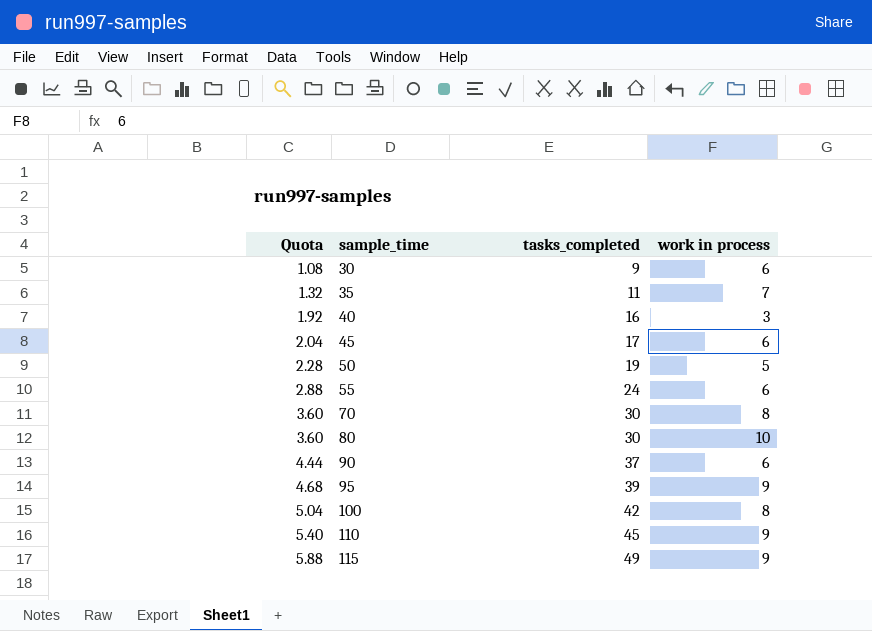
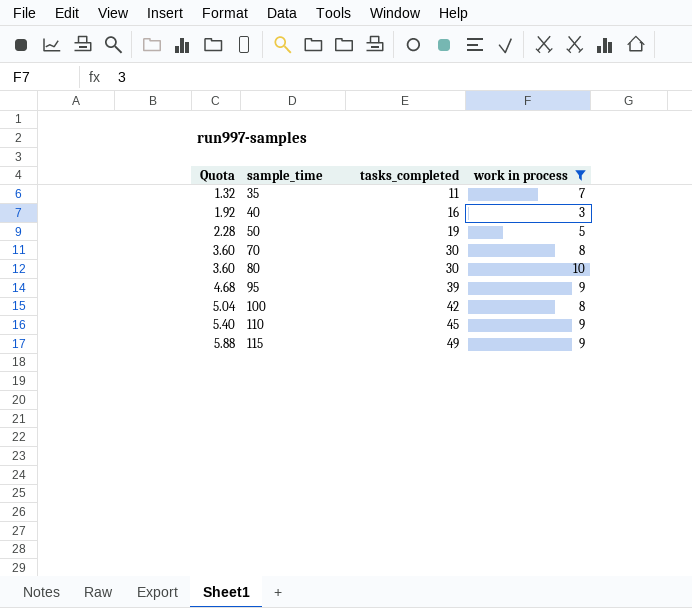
filter: none -> work in process != 6

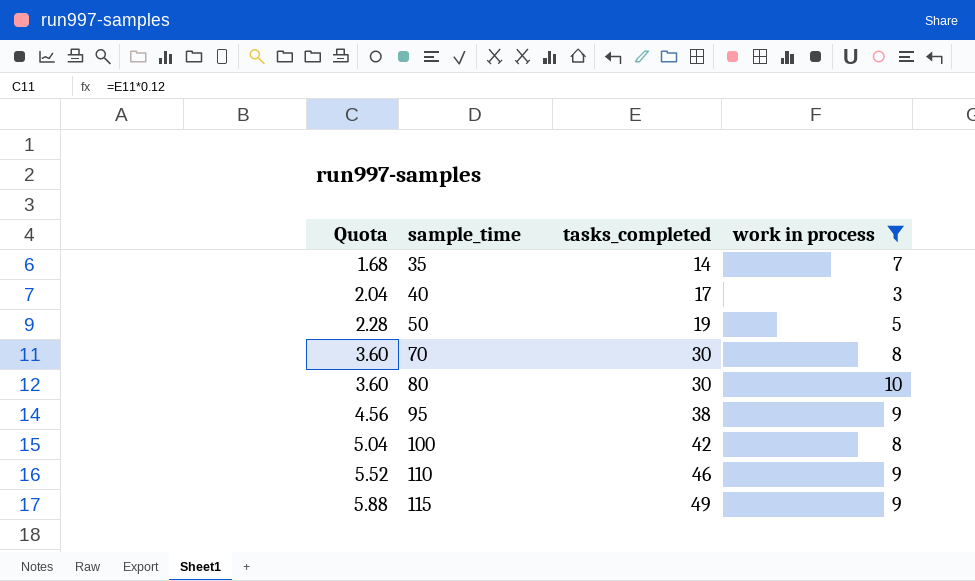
35 | Quota: 1.32 -> 1.68
35 | tasks_completed: 11 -> 14
40 | Quota: 1.92 -> 2.04
40 | tasks_completed: 16 -> 17
95 | Quota: 4.68 -> 4.56
95 | tasks_completed: 39 -> 38
110 | Quota: 5.40 -> 5.52
110 | tasks_completed: 45 -> 46

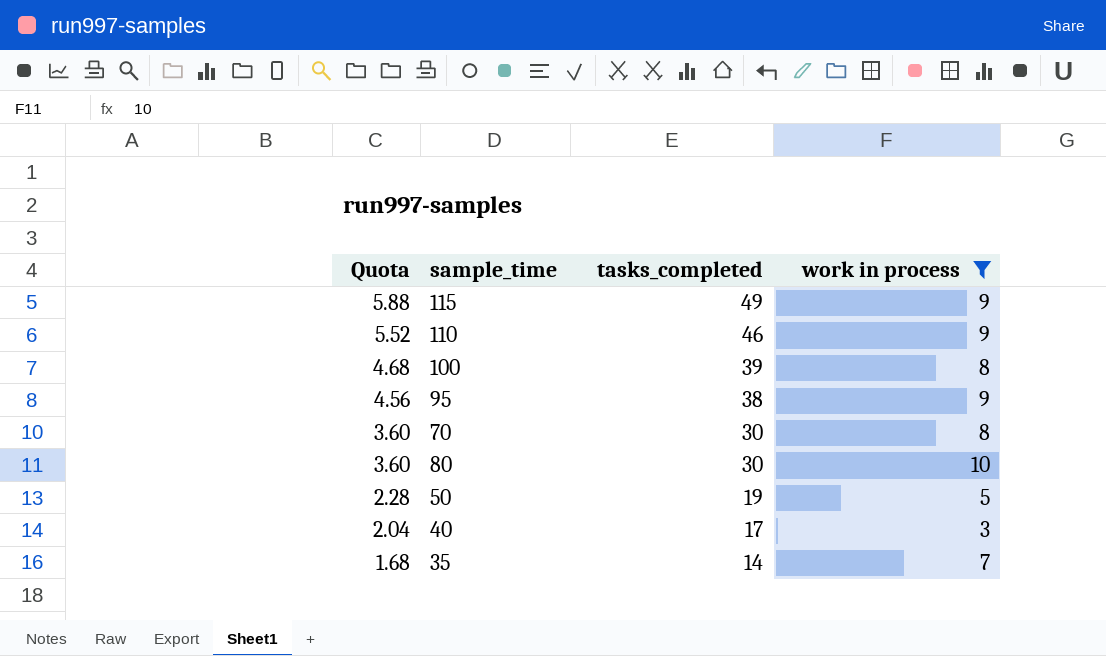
row order: Quota ascending -> Quota descending
100 | Quota: 5.04 -> 4.68
100 | tasks_completed: 42 -> 39

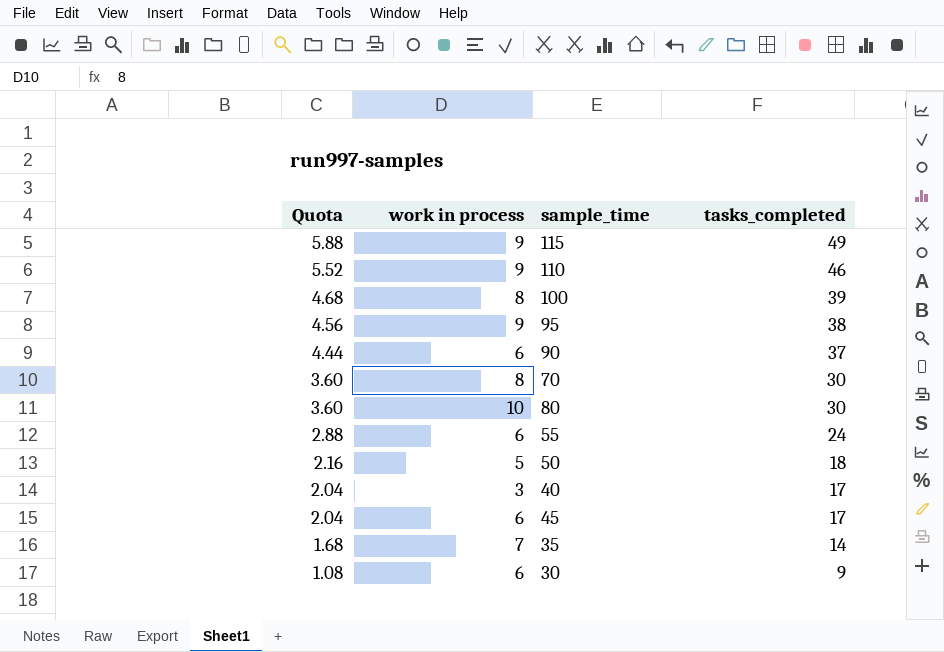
filter: work in process != 6 -> none
column work in process | position: 4 -> 2
50 | Quota: 2.28 -> 2.16
50 | tasks_completed: 19 -> 18

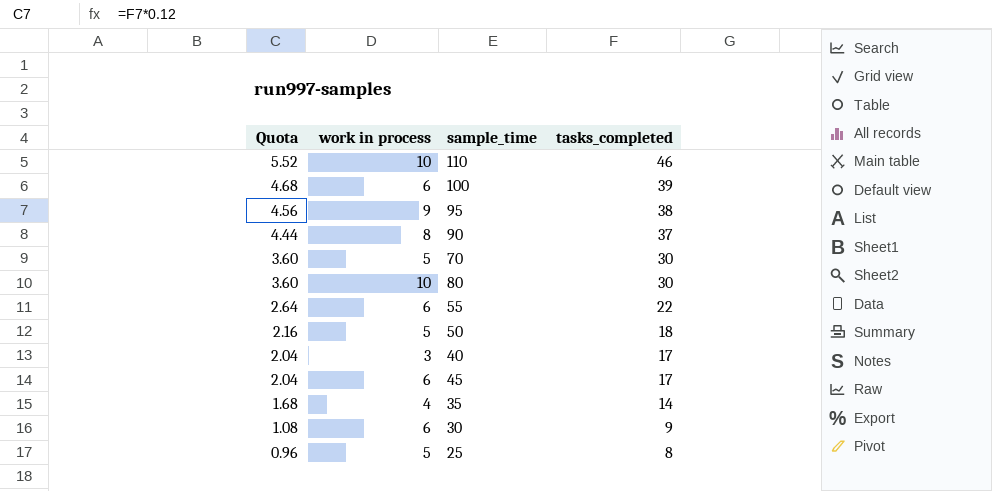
row 115: 5.88 | 9 | 49 -> none
110 | work in process: 9 -> 10
100 | work in process: 8 -> 6
90 | work in process: 6 -> 8
70 | work in process: 8 -> 5
55 | Quota: 2.88 -> 2.64
55 | tasks_completed: 24 -> 22
35 | work in process: 7 -> 4
row 25: none -> 0.96 | 5 | 8

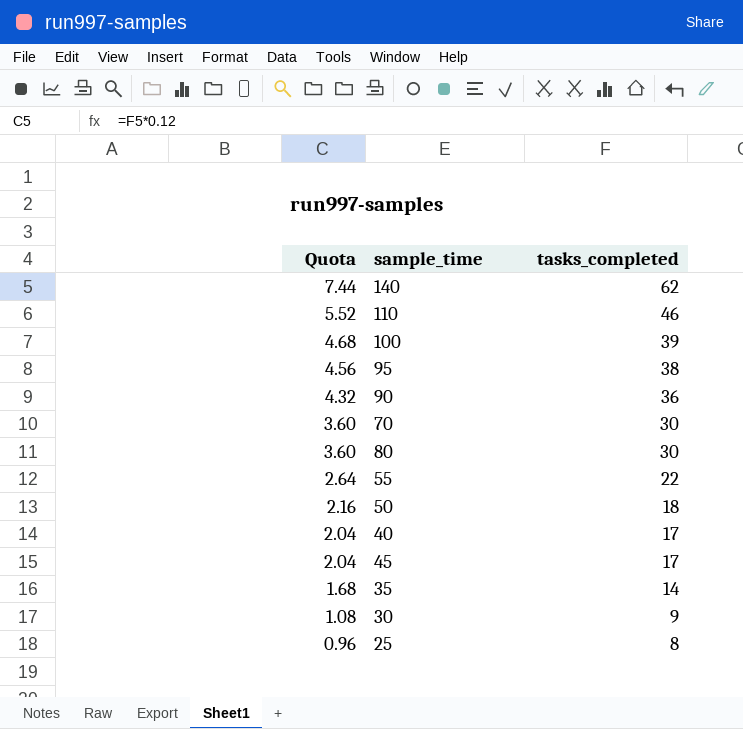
column work in process | position: 2 -> none
row 140: none -> 7.44 | 62
90 | Quota: 4.44 -> 4.32
90 | tasks_completed: 37 -> 36

